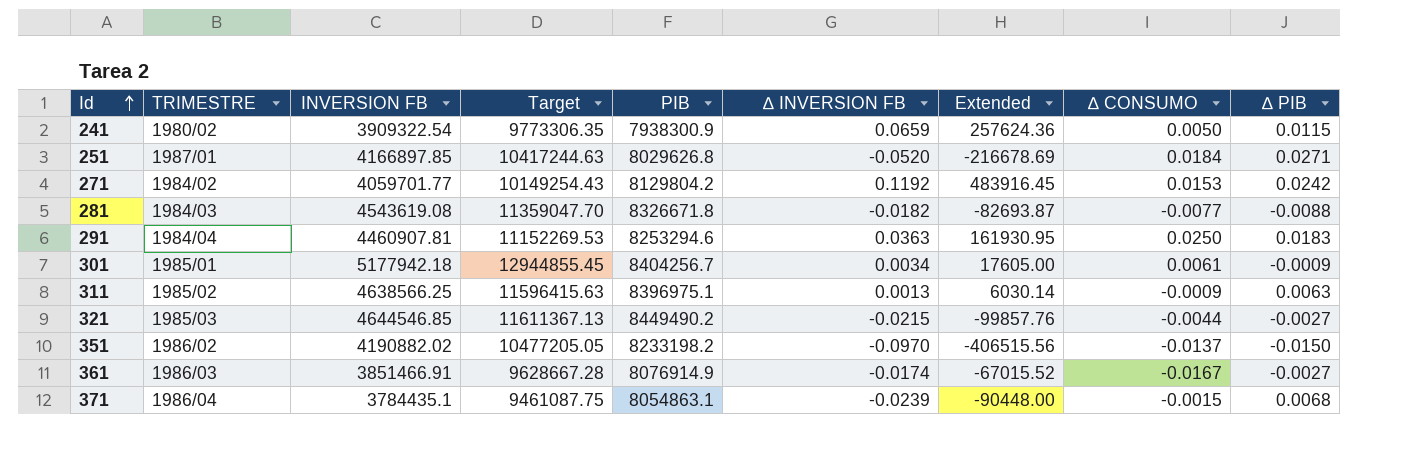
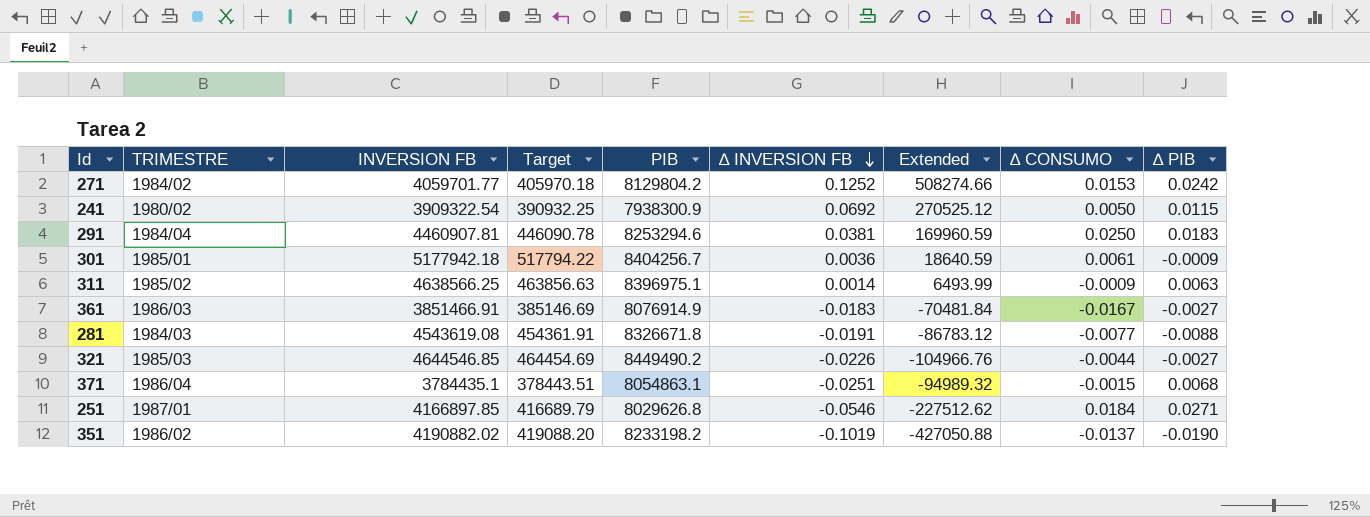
row order: Id ascending -> ∆ INVERSION FB descending
column Target | formula: [INVERSION FB] * 2.5 -> [INVERSION FB] * 0.1
271 | ∆ INVERSION FB: 0.1192 -> 0.1252
271 | Extended: 483916.45 -> 508274.66
241 | ∆ INVERSION FB: 0.0659 -> 0.0692
241 | Extended: 257624.36 -> 270525.12
291 | ∆ INVERSION FB: 0.0363 -> 0.0381
291 | Extended: 161930.95 -> 169960.59
301 | ∆ INVERSION FB: 0.0034 -> 0.0036
301 | Extended: 17605.00 -> 18640.59
311 | ∆ INVERSION FB: 0.0013 -> 0.0014
311 | Extended: 6030.14 -> 6493.99
361 | ∆ INVERSION FB: -0.0174 -> -0.0183
361 | Extended: -67015.52 -> -70481.84
281 | ∆ INVERSION FB: -0.0182 -> -0.0191
281 | Extended: -82693.87 -> -86783.12
321 | ∆ INVERSION FB: -0.0215 -> -0.0226
321 | Extended: -99857.76 -> -104966.76
371 | ∆ INVERSION FB: -0.0239 -> -0.0251
371 | Extended: -90448.00 -> -94989.32
251 | ∆ INVERSION FB: -0.0520 -> -0.0546
251 | Extended: -216678.69 -> -227512.62
351 | ∆ INVERSION FB: -0.0970 -> -0.1019
351 | Extended: -406515.56 -> -427050.88
351 | ∆ PIB: -0.0150 -> -0.0190

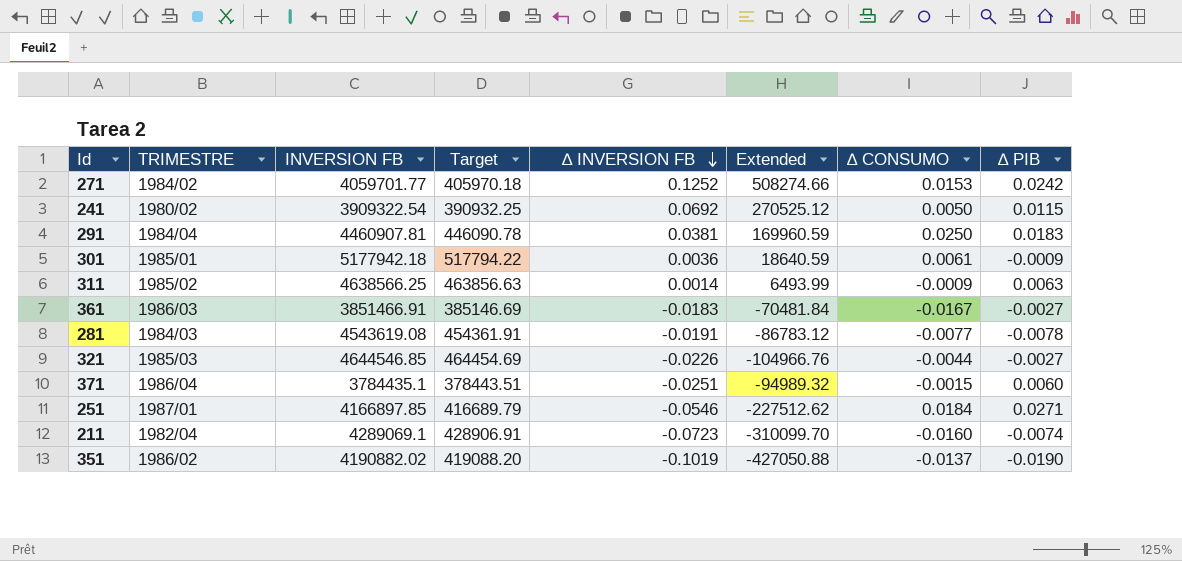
column PIB | position: 5 -> none
281 | ∆ PIB: -0.0088 -> -0.0078
371 | ∆ PIB: 0.0068 -> 0.0060
row 211: none -> 1982/04 | 4289069.1 | 428906.91 | -0.0723 | -310099.70 | -0.0160 | -0.0074

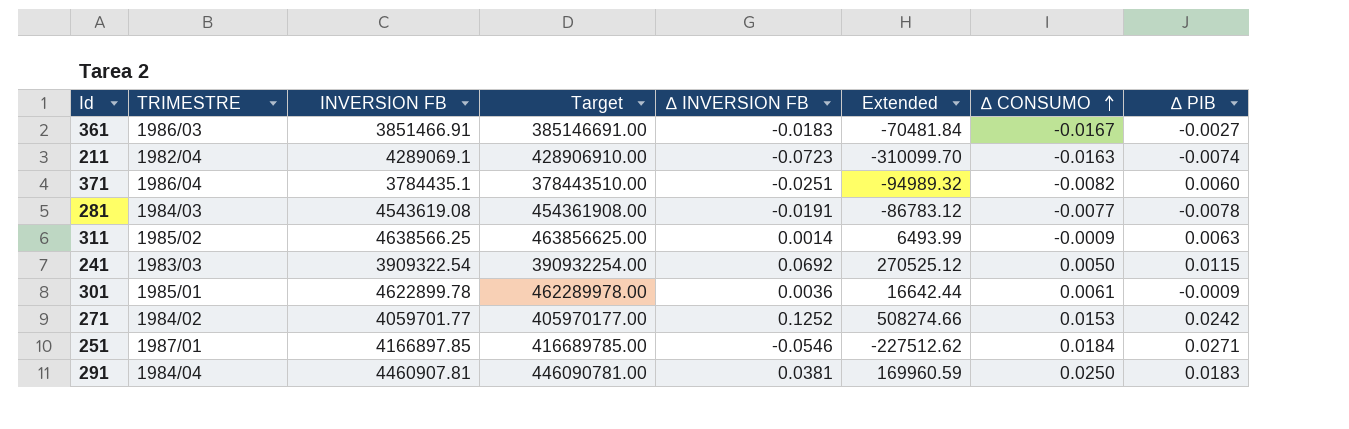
row order: ∆ INVERSION FB descending -> ∆ CONSUMO ascending
column Target | formula: [INVERSION FB] * 0.1 -> [INVERSION FB] * 100
row 321: 1985/03 | 4644546.85 | 464454.69 | -0.0226 | -104966.76 | -0.0044 | -0.0027 -> none
row 351: 1986/02 | 4190882.02 | 419088.20 | -0.1019 | -427050.88 | -0.0137 | -0.0190 -> none
211 | ∆ CONSUMO: -0.0160 -> -0.0163
371 | ∆ CONSUMO: -0.0015 -> -0.0082
241 | TRIMESTRE: 1980/02 -> 1983/03
301 | INVERSION FB: 5177942.18 -> 4622899.78
301 | Extended: 18640.59 -> 16642.44

